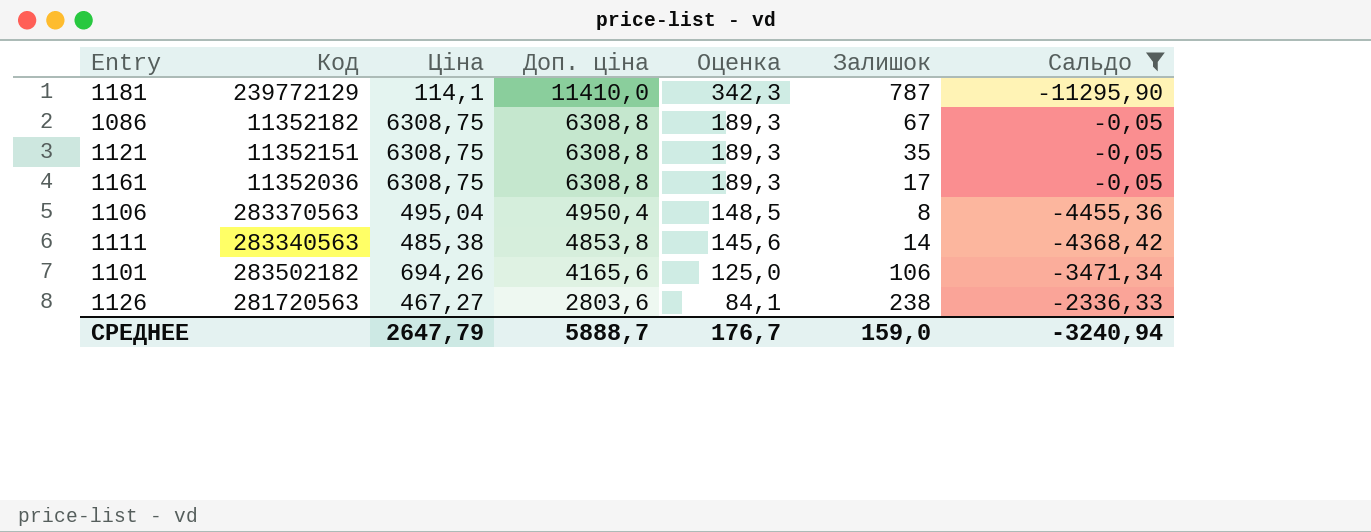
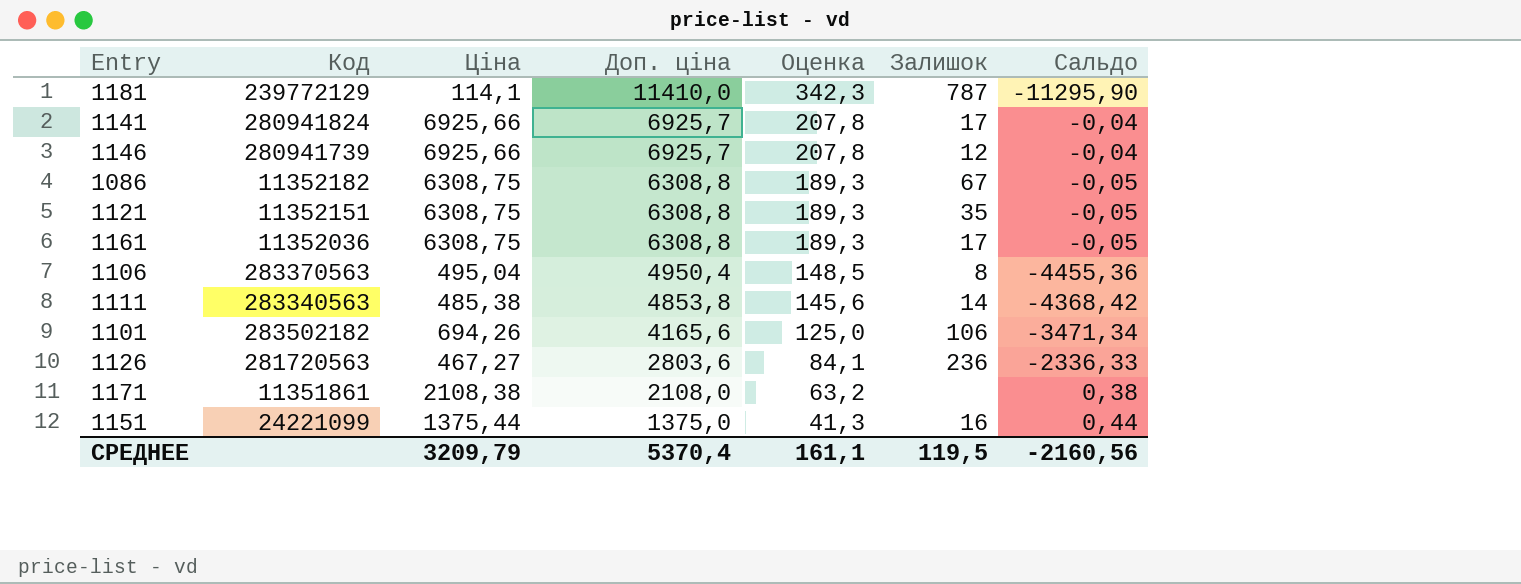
filter: Сальдо <= -0,05 -> none
1126 | Залишок: 238 -> 236
СРЕДНЕЕ | Ціна: 2647,79 -> 3209,79
СРЕДНЕЕ | Доп. ціна: 5888,7 -> 5370,4
СРЕДНЕЕ | Оценка: 176,7 -> 161,1
СРЕДНЕЕ | Залишок: 159,0 -> 119,5
СРЕДНЕЕ | Сальдо: -3240,94 -> -2160,56

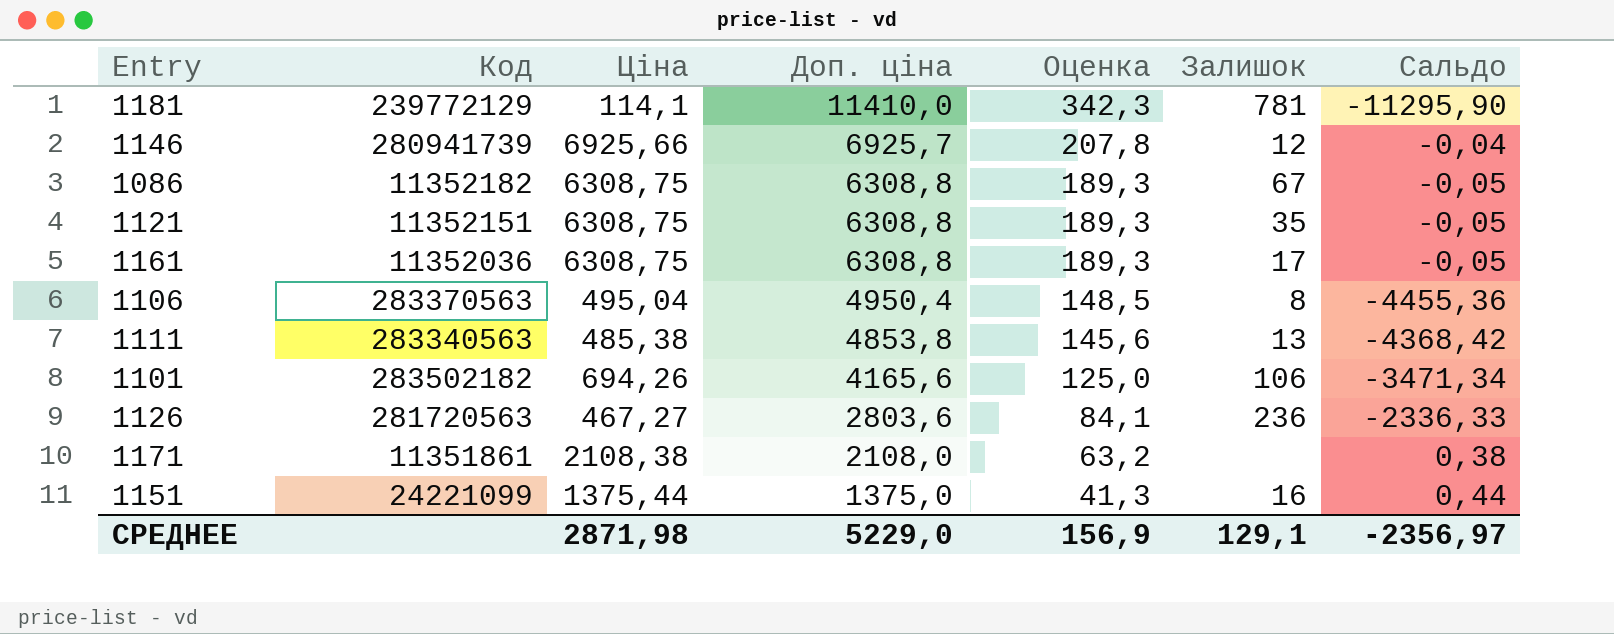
row 1141: 280941824 | 6925,66 | 6925,7 | 207,8 | 17 | -0,04 -> none
1181 | Залишок: 787 -> 781
1111 | Залишок: 14 -> 13
СРЕДНЕЕ | Ціна: 3209,79 -> 2871,98
СРЕДНЕЕ | Доп. ціна: 5370,4 -> 5229,0
СРЕДНЕЕ | Оценка: 161,1 -> 156,9
СРЕДНЕЕ | Залишок: 119,5 -> 129,1
СРЕДНЕЕ | Сальдо: -2160,56 -> -2356,97

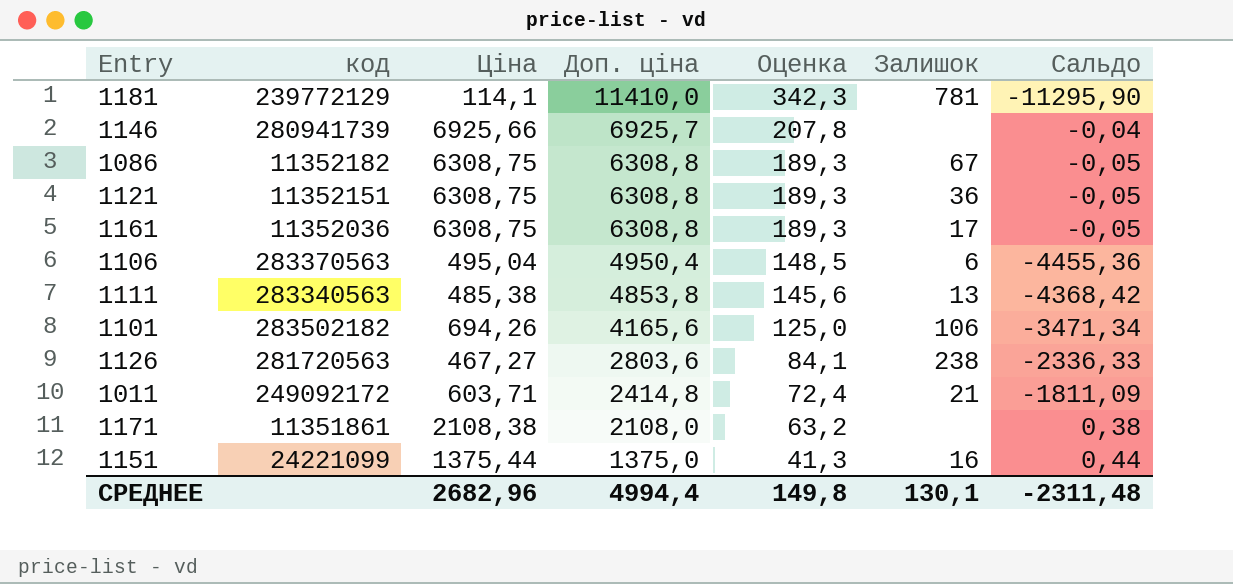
column name: Код -> код
1146 | Залишок: 12 -> none
1121 | Залишок: 35 -> 36
1106 | Залишок: 8 -> 6
1126 | Залишок: 236 -> 238
row 1011: none -> 249092172 | 603,71 | 2414,8 | 72,4 | 21 | -1811,09
СРЕДНЕЕ | Ціна: 2871,98 -> 2682,96
СРЕДНЕЕ | Доп. ціна: 5229,0 -> 4994,4
СРЕДНЕЕ | Оценка: 156,9 -> 149,8
СРЕДНЕЕ | Залишок: 129,1 -> 130,1
СРЕДНЕЕ | Сальдо: -2356,97 -> -2311,48

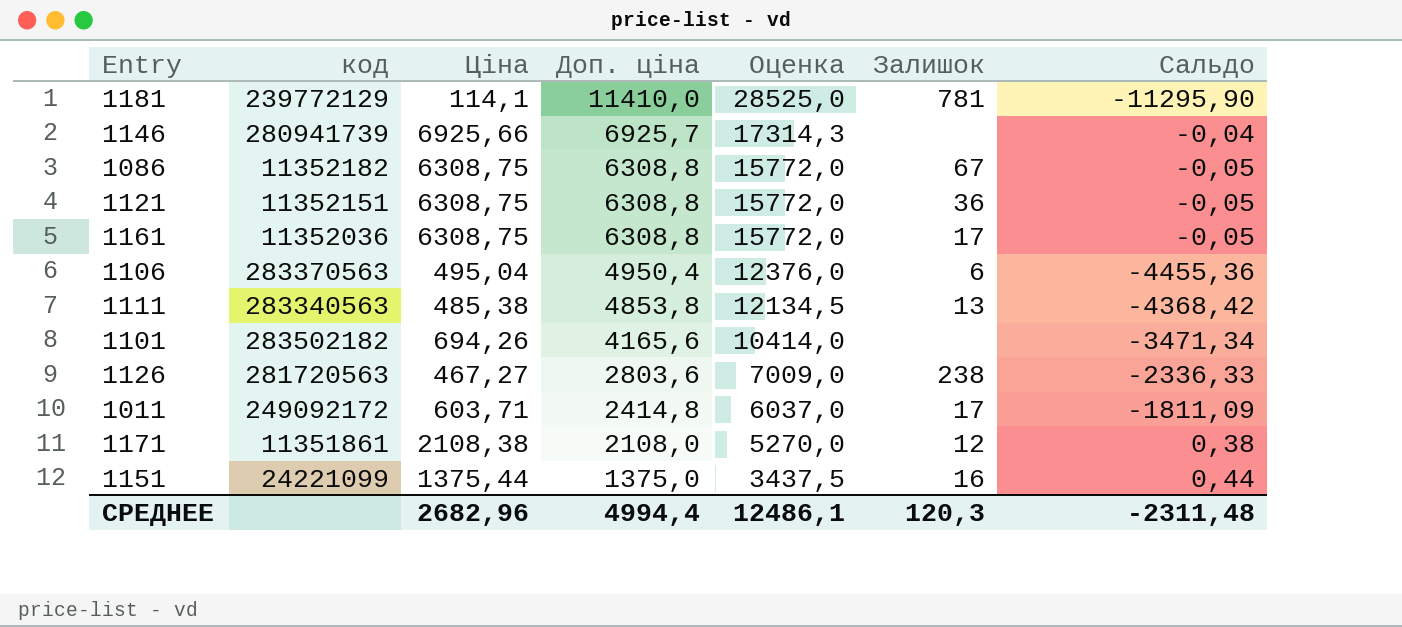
column Оценка | formula: [Доп. ціна] * 0,03 -> [Доп. ціна] * 2,5
1101 | Залишок: 106 -> none
1011 | Залишок: 21 -> 17
1171 | Залишок: none -> 12
СРЕДНЕЕ | Оценка: 149,8 -> 12486,1
СРЕДНЕЕ | Залишок: 130,1 -> 120,3

